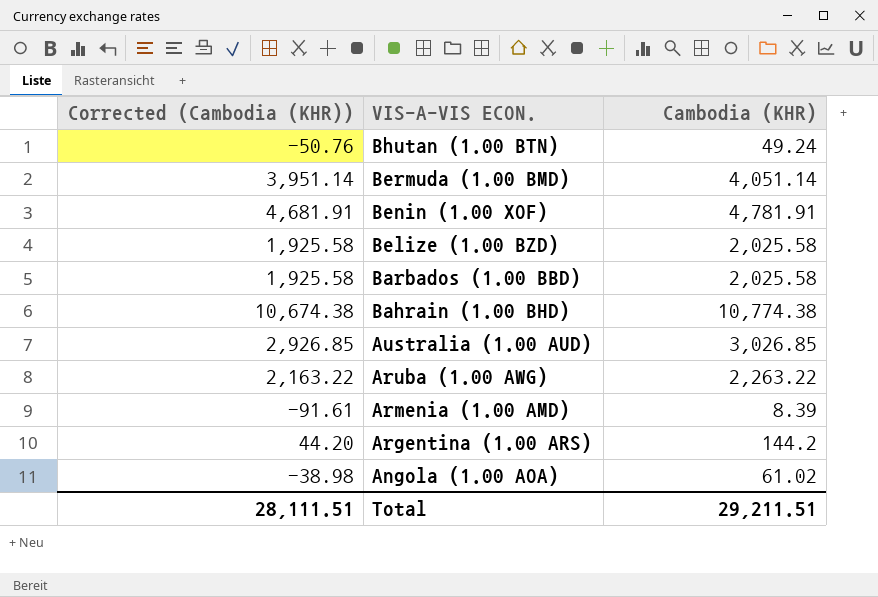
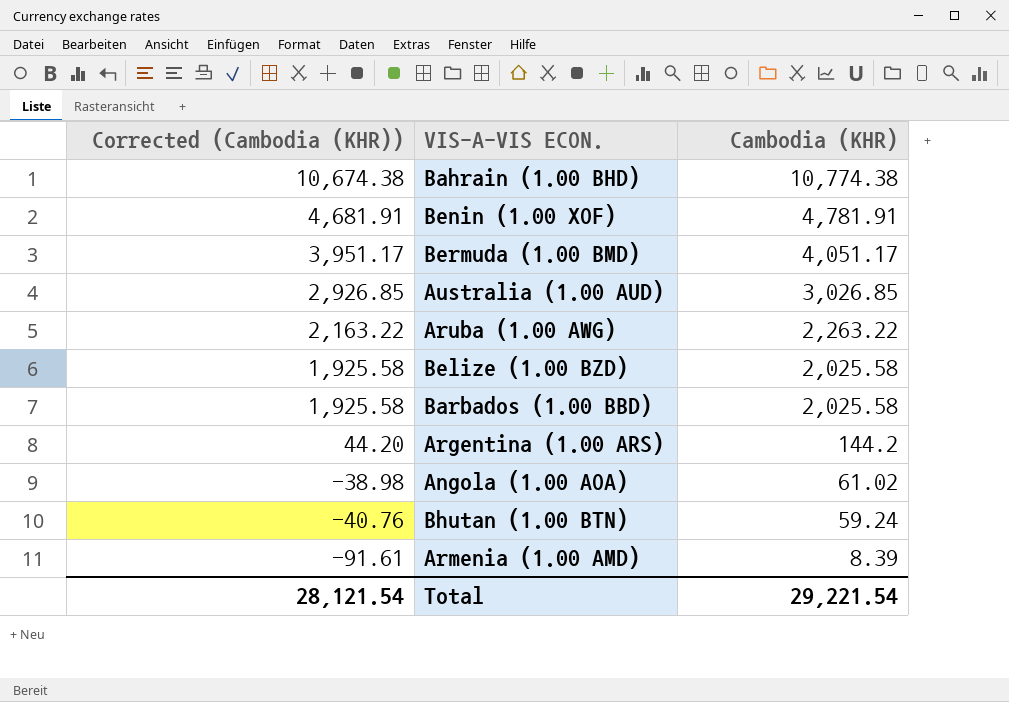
row order: VIS-A-VIS ECON. descending -> Corrected (Cambodia (KHR)) descending
Bermuda (1.00 BMD) | Corrected (Cambodia (KHR)): 3,951.14 -> 3,951.17
Bermuda (1.00 BMD) | Cambodia (KHR): 4,051.14 -> 4,051.17
Bhutan (1.00 BTN) | Corrected (Cambodia (KHR)): -50.76 -> -40.76
Bhutan (1.00 BTN) | Cambodia (KHR): 49.24 -> 59.24
Total | Corrected (Cambodia (KHR)): 28,111.51 -> 28,121.54
Total | Cambodia (KHR): 29,211.51 -> 29,221.54

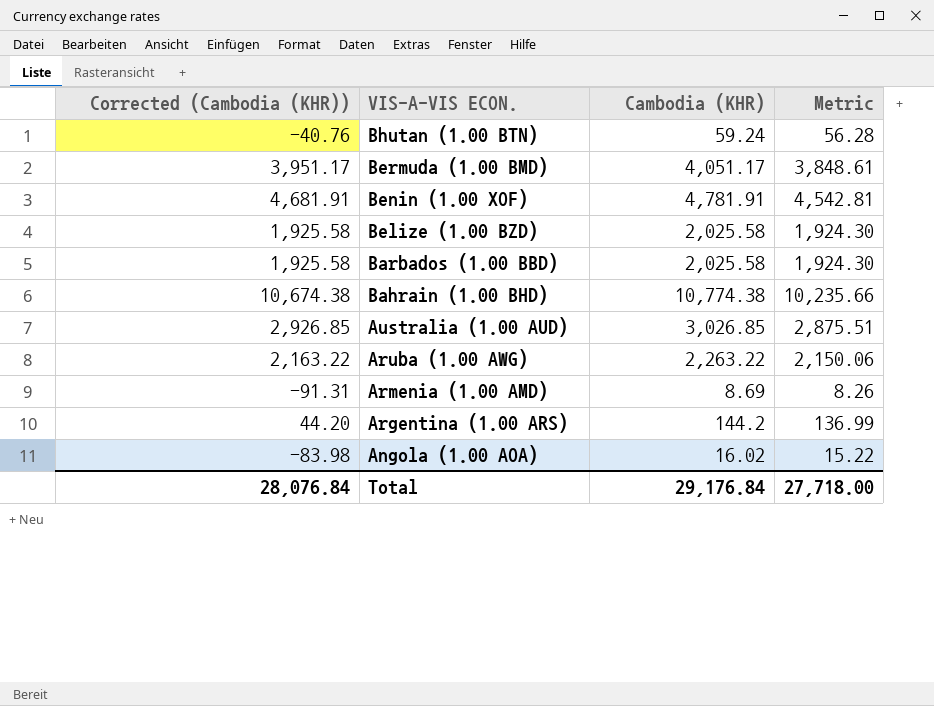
row order: Corrected (Cambodia (KHR)) descending -> VIS-A-VIS ECON. descending
column Metric | formula: none -> [Cambodia (KHR)] * 0.95
Armenia (1.00 AMD) | Corrected (Cambodia (KHR)): -91.61 -> -91.31
Armenia (1.00 AMD) | Cambodia (KHR): 8.39 -> 8.69
Angola (1.00 AOA) | Corrected (Cambodia (KHR)): -38.98 -> -83.98
Angola (1.00 AOA) | Cambodia (KHR): 61.02 -> 16.02
Total | Corrected (Cambodia (KHR)): 28,121.54 -> 28,076.84
Total | Cambodia (KHR): 29,221.54 -> 29,176.84

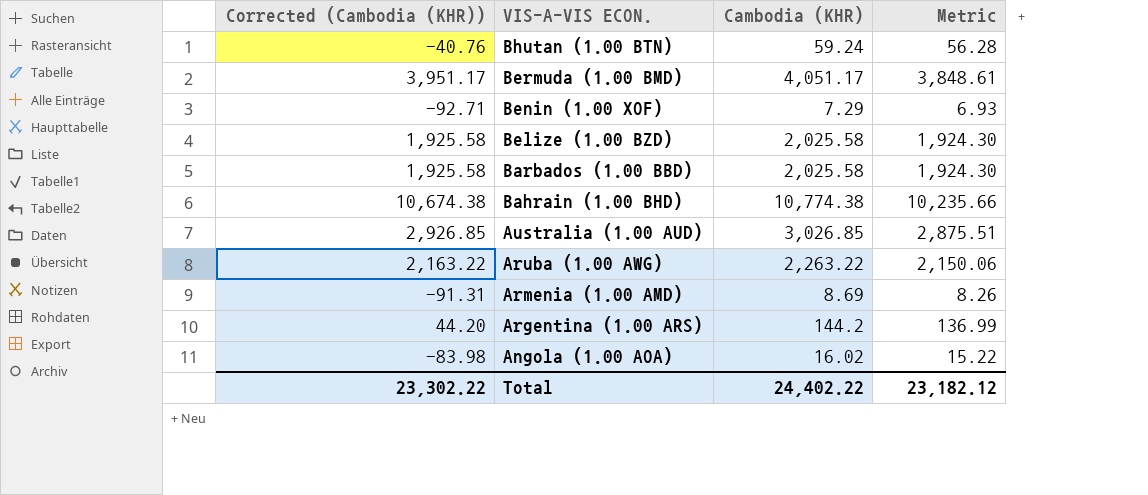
Benin (1.00 XOF) | Corrected (Cambodia (KHR)): 4,681.91 -> -92.71
Benin (1.00 XOF) | Cambodia (KHR): 4,781.91 -> 7.29
Benin (1.00 XOF) | Metric: 4,542.81 -> 6.93
Total | Corrected (Cambodia (KHR)): 28,076.84 -> 23,302.22
Total | Cambodia (KHR): 29,176.84 -> 24,402.22
Total | Metric: 27,718.00 -> 23,182.12

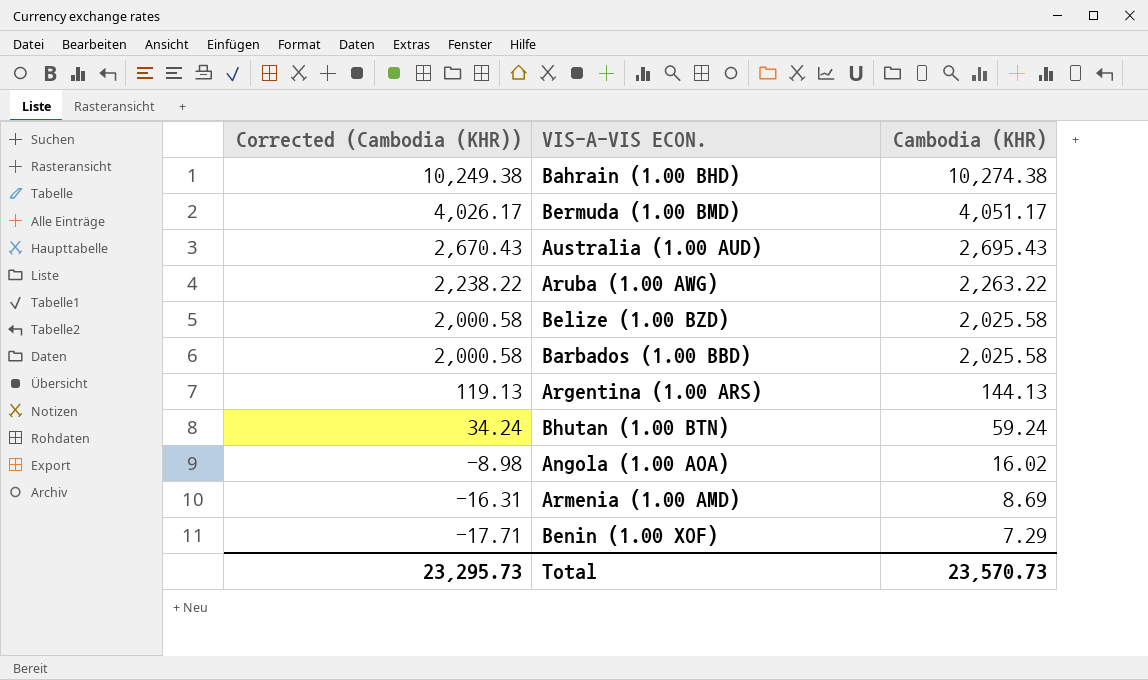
row order: VIS-A-VIS ECON. descending -> Corrected (Cambodia (KHR)) descending
column Metric | formula: [Cambodia (KHR)] * 0.95 -> none
column Corrected (Cambodia (KHR)) | formula: [Cambodia (KHR)] - 100 -> [Cambodia (KHR)] - 25
Bahrain (1.00 BHD) | Cambodia (KHR): 10,774.38 -> 10,274.38
Australia (1.00 AUD) | Cambodia (KHR): 3,026.85 -> 2,695.43
Argentina (1.00 ARS) | Cambodia (KHR): 144.2 -> 144.13
Total | Corrected (Cambodia (KHR)): 23,302.22 -> 23,295.73
Total | Cambodia (KHR): 24,402.22 -> 23,570.73

